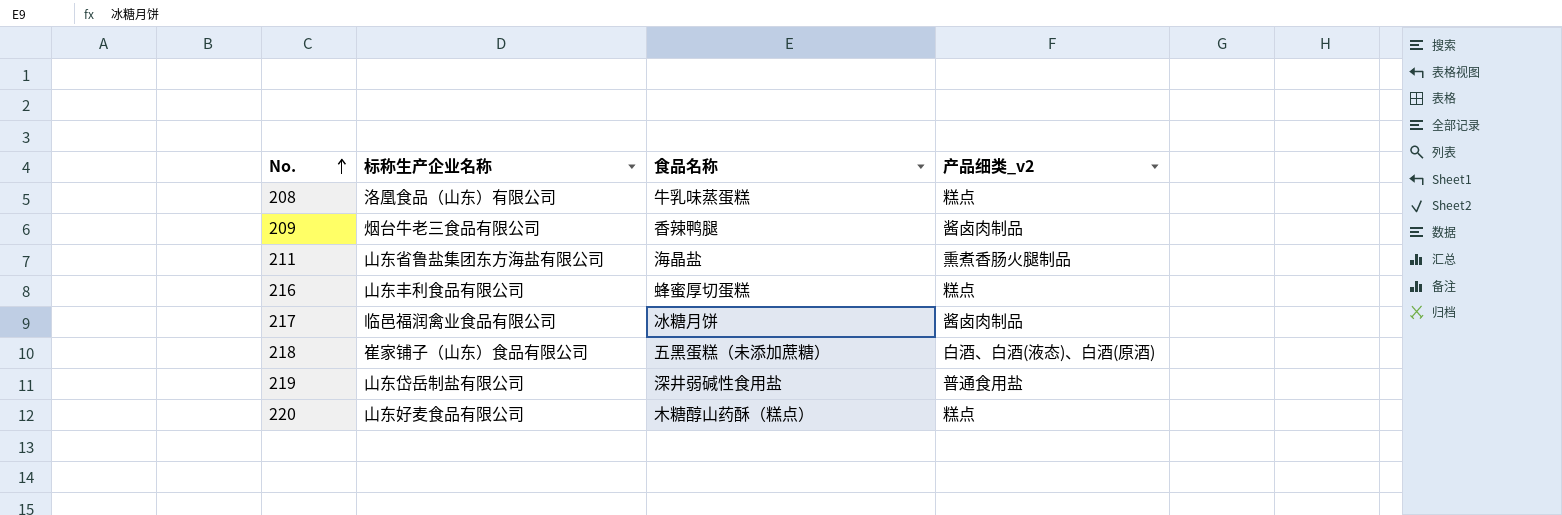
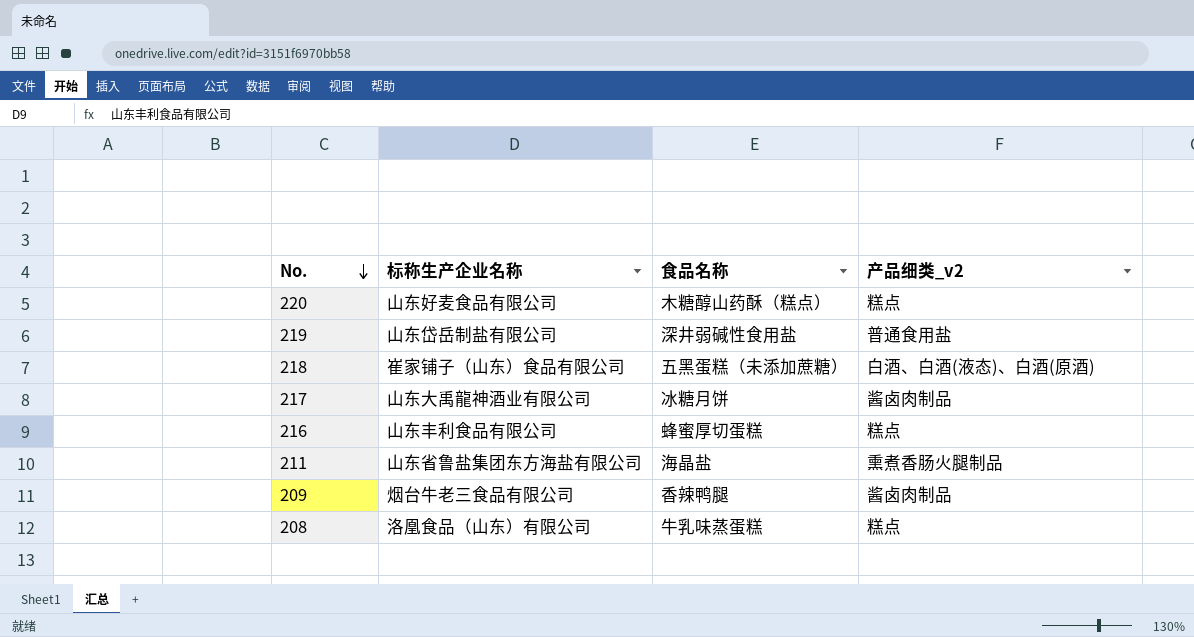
row order: No. ascending -> No. descending
217 | 标称生产企业名称: 临邑福润禽业食品有限公司 -> 山东大禹龍神酒业有限公司

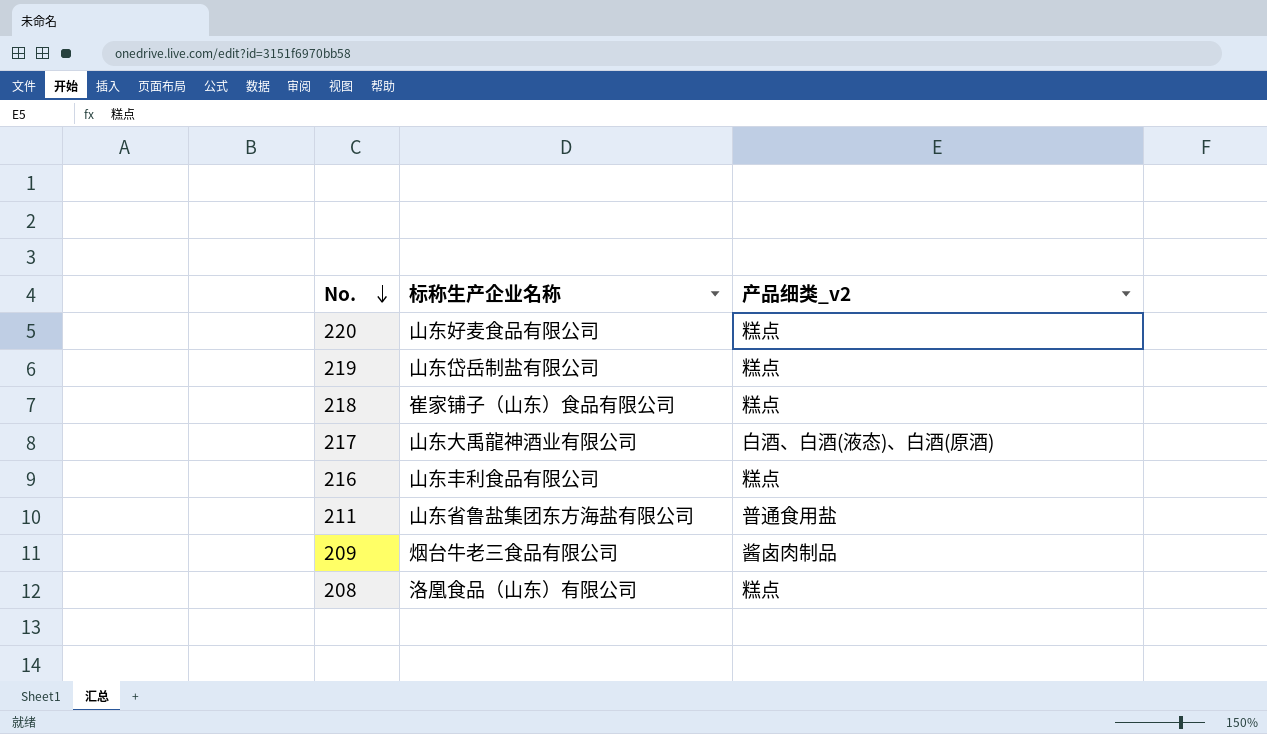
column 食品名称 | position: 3 -> none
219 | 产品细类_v2: 普通食用盐 -> 糕点
218 | 产品细类_v2: 白酒、白酒(液态)、白酒(原酒) -> 糕点
217 | 产品细类_v2: 酱卤肉制品 -> 白酒、白酒(液态)、白酒(原酒)
211 | 产品细类_v2: 熏煮香肠火腿制品 -> 普通食用盐

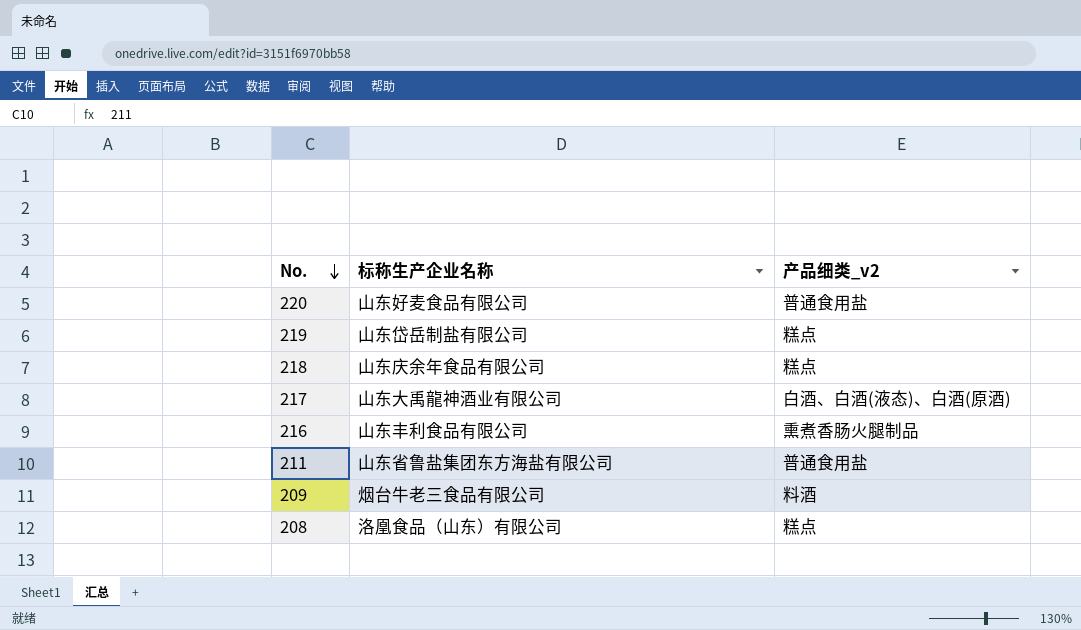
220 | 产品细类_v2: 糕点 -> 普通食用盐
218 | 标称生产企业名称: 崔家铺子（山东）食品有限公司 -> 山东庆余年食品有限公司
216 | 产品细类_v2: 糕点 -> 熏煮香肠火腿制品
209 | 产品细类_v2: 酱卤肉制品 -> 料酒

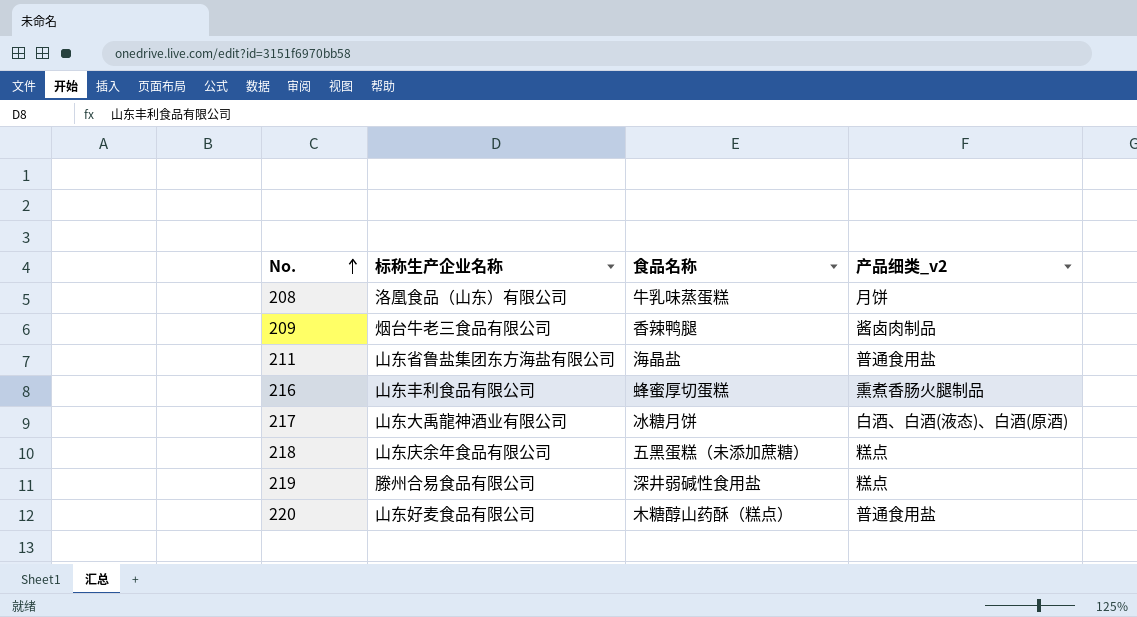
row order: No. descending -> No. ascending
column 食品名称 | position: none -> 3
208 | 产品细类_v2: 糕点 -> 月饼
209 | 产品细类_v2: 料酒 -> 酱卤肉制品
219 | 标称生产企业名称: 山东岱岳制盐有限公司 -> 滕州合易食品有限公司

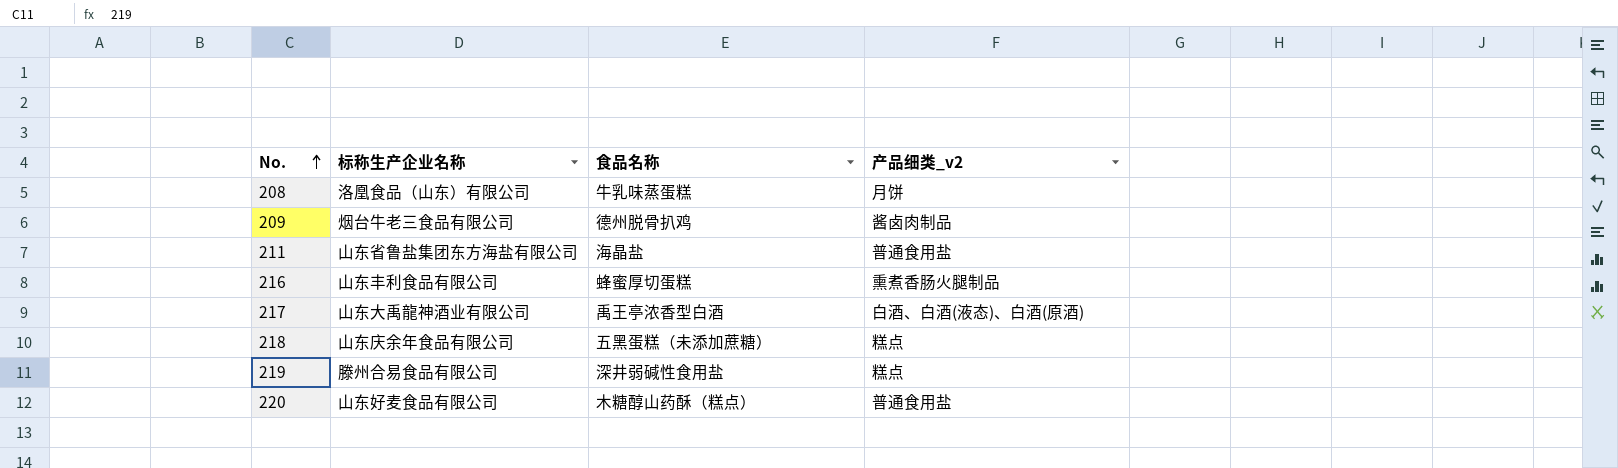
209 | 食品名称: 香辣鸭腿 -> 德州脱骨扒鸡
217 | 食品名称: 冰糖月饼 -> 禹王亭浓香型白酒

